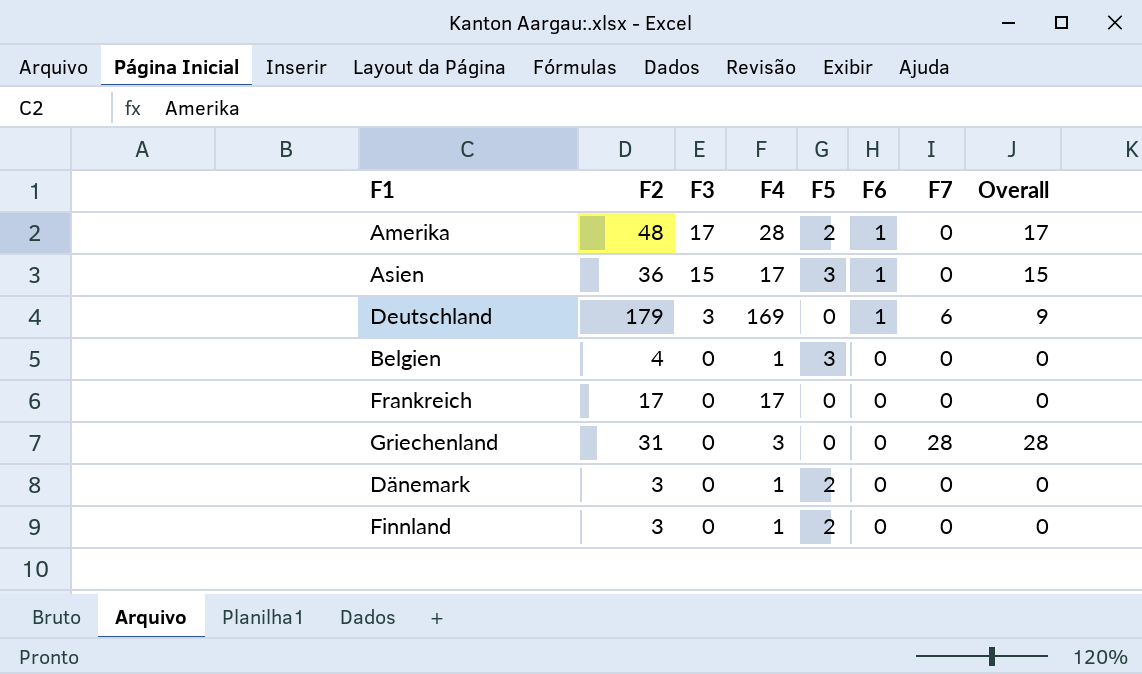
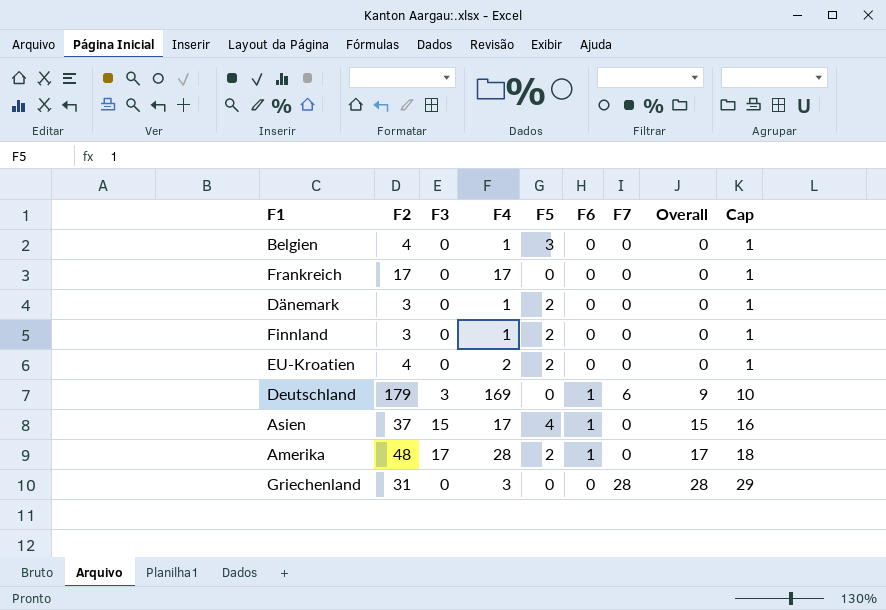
row order: F3 descending -> Overall ascending
column Cap | formula: none -> [Overall] + 1
row EU-Kroatien: none -> 4 | 0 | 2 | 2 | 0 | 0 | 0 | 1
Asien | F2: 36 -> 37
Asien | F5: 3 -> 4

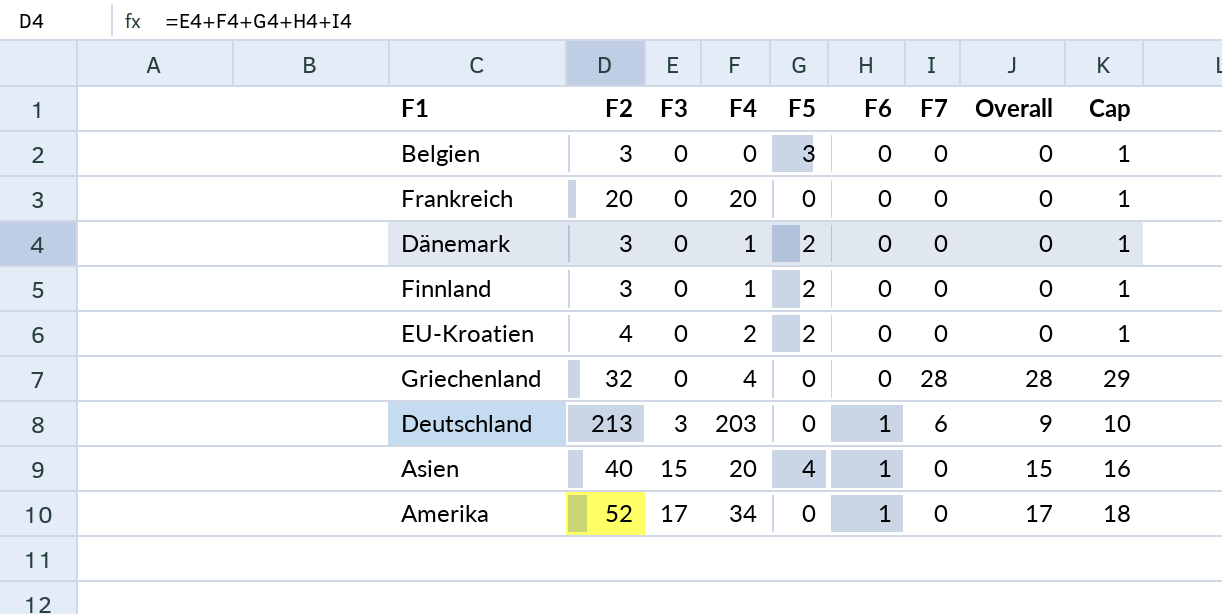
row order: Overall ascending -> F3 ascending
Belgien | F2: 4 -> 3
Belgien | F4: 1 -> 0
Frankreich | F2: 17 -> 20
Frankreich | F4: 17 -> 20
Griechenland | F2: 31 -> 32
Griechenland | F4: 3 -> 4
Deutschland | F2: 179 -> 213
Deutschland | F4: 169 -> 203
Asien | F2: 37 -> 40
Asien | F4: 17 -> 20
Amerika | F2: 48 -> 52
Amerika | F4: 28 -> 34
Amerika | F5: 2 -> 0

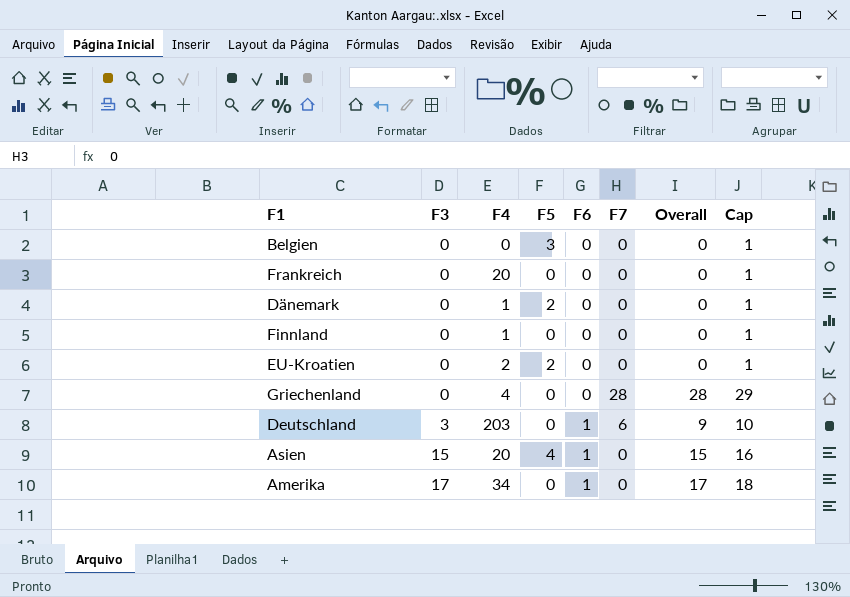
column F2 | formula: [F3] + [F4] + [F5] + [F6] + [F7] -> none
Finnland | F5: 2 -> 0

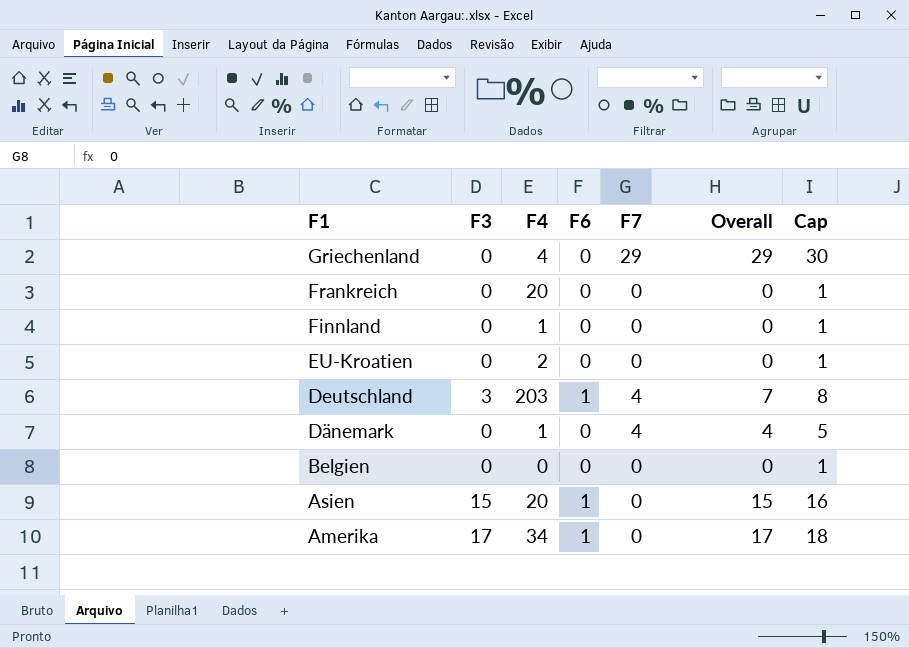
row order: F3 ascending -> F1 descending
column F5 | position: 4 -> none
Griechenland | F7: 28 -> 29
Griechenland | Overall: 28 -> 29
Griechenland | Cap: 29 -> 30
Deutschland | F7: 6 -> 4
Deutschland | Overall: 9 -> 7
Deutschland | Cap: 10 -> 8
Dänemark | F7: 0 -> 4
Dänemark | Overall: 0 -> 4
Dänemark | Cap: 1 -> 5

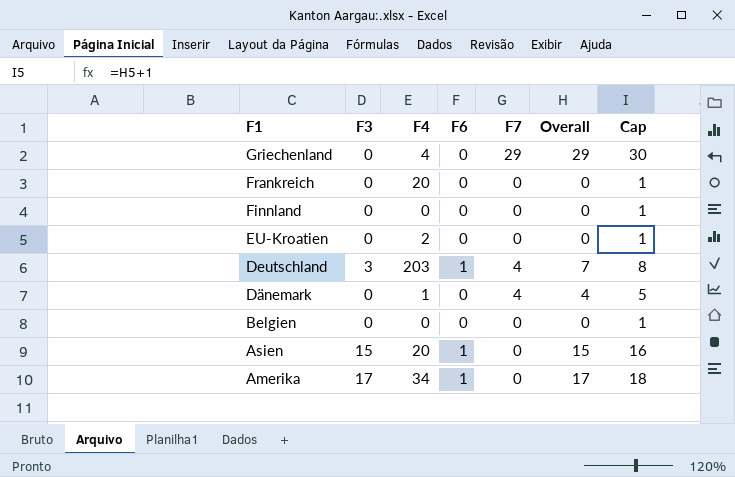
Finnland | F4: 1 -> 0

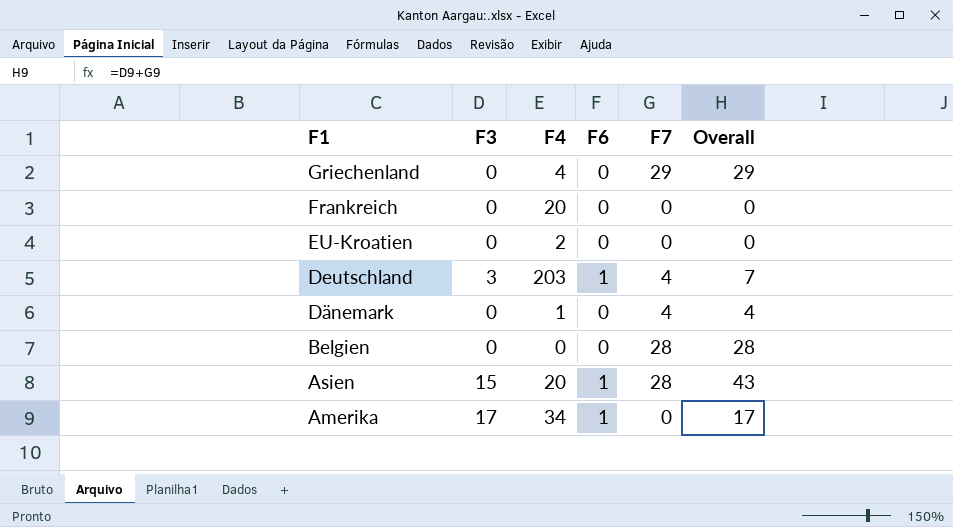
column Cap | formula: [Overall] + 1 -> none
row Finnland: 0 | 0 | 0 | 0 | 0 | 1 -> none
Belgien | F7: 0 -> 28
Belgien | Overall: 0 -> 28
Asien | F7: 0 -> 28
Asien | Overall: 15 -> 43

